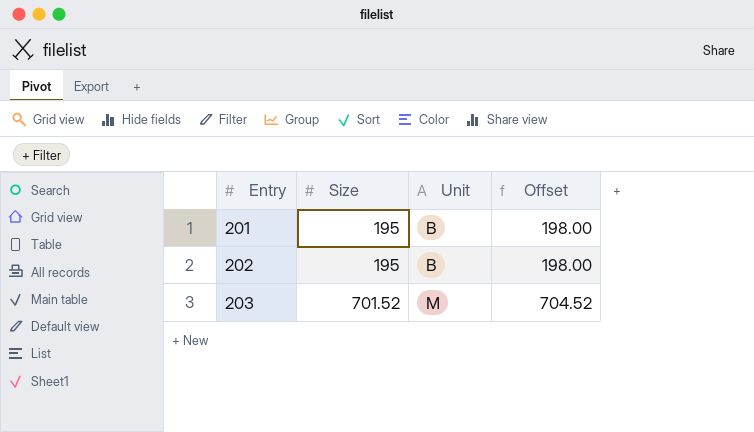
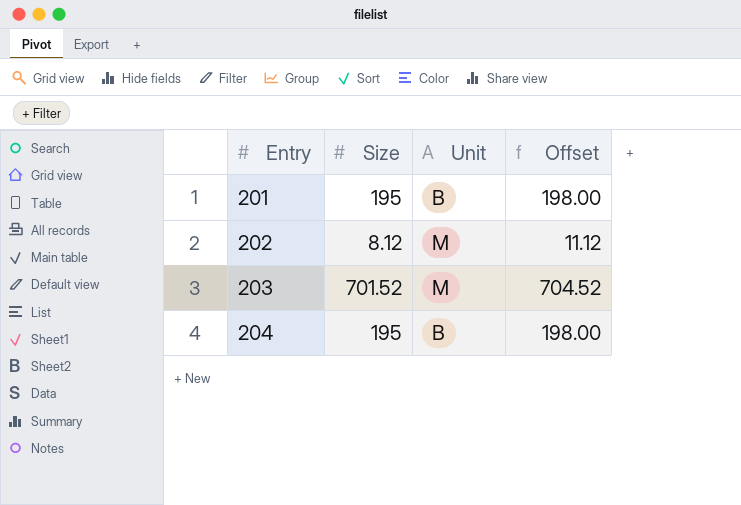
202 | Size: 195 -> 8.12
202 | Unit: B -> M
202 | Offset: 198.00 -> 11.12
row 204: none -> 195 | B | 198.00

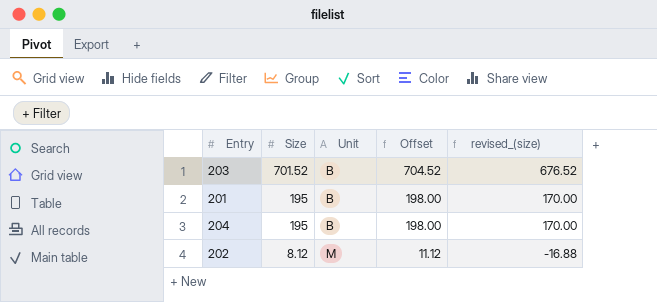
row order: Entry ascending -> Size descending
column revised_(size) | formula: none -> [Size] - 25
203 | Unit: M -> B

